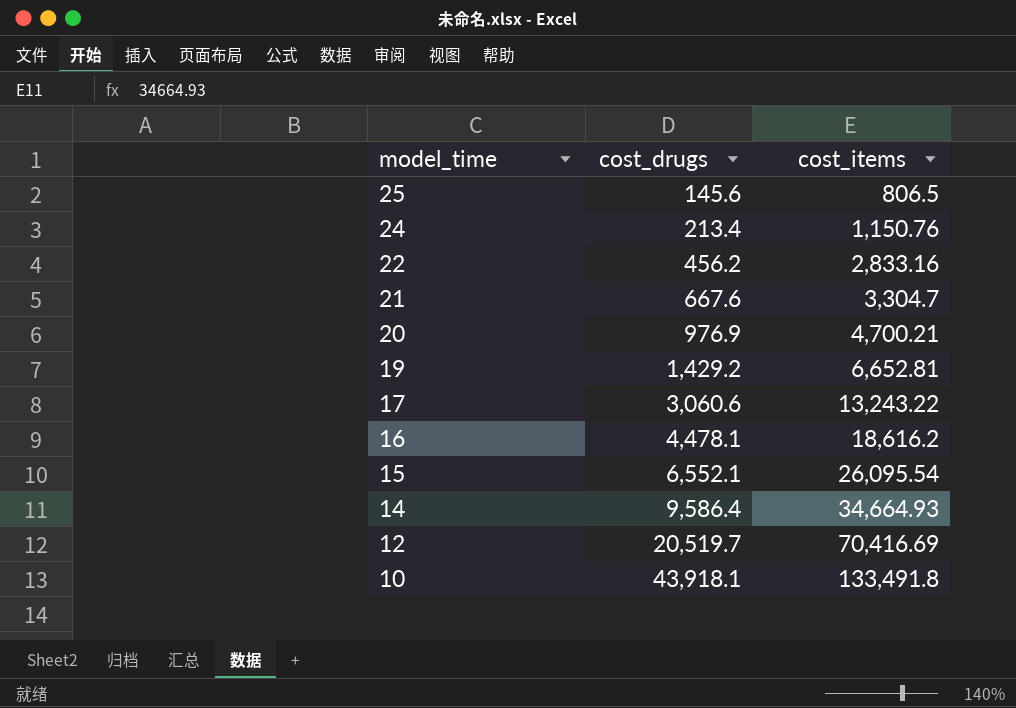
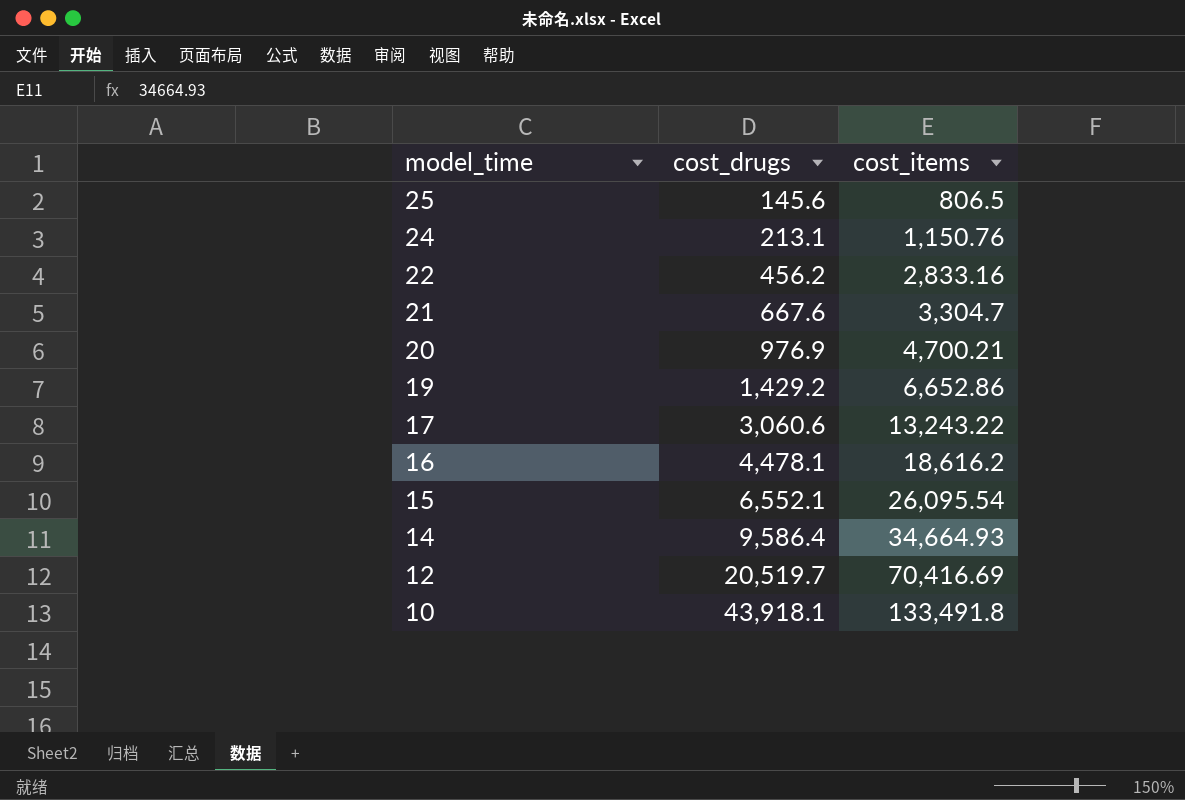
24 | cost_drugs: 213.4 -> 213.1
19 | cost_items: 6,652.81 -> 6,652.86

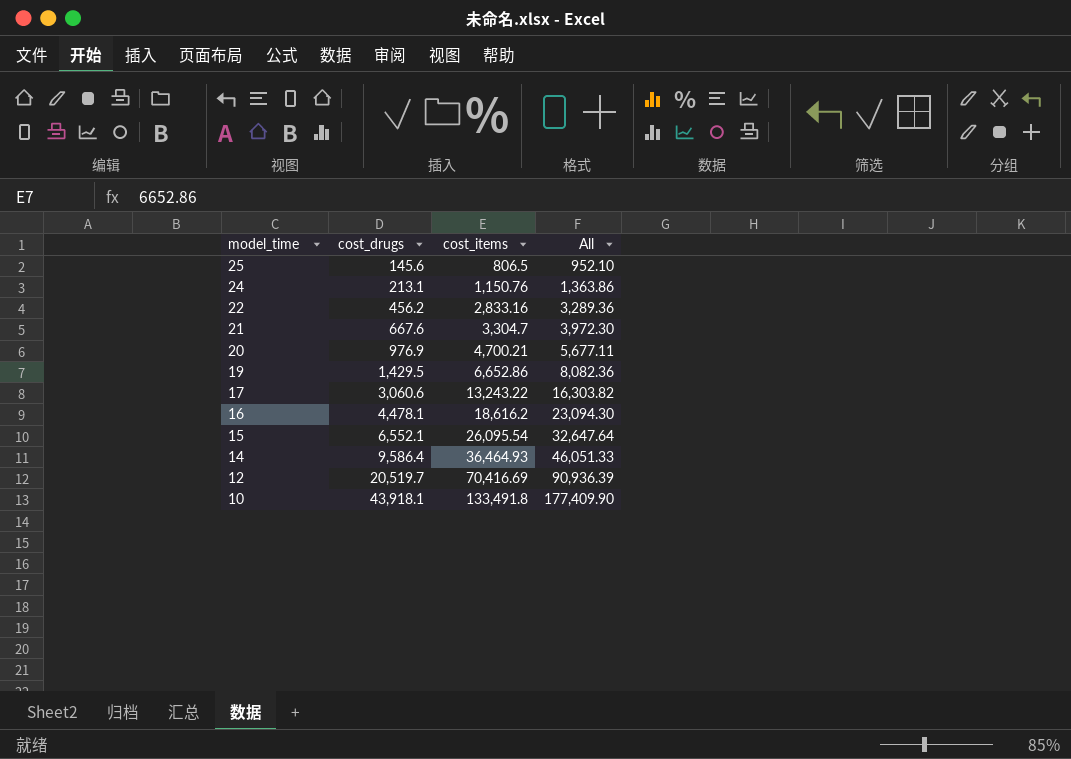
column All | formula: none -> [cost_drugs] + [cost_items]
19 | cost_drugs: 1,429.2 -> 1,429.5
14 | cost_items: 34,664.93 -> 36,464.93

